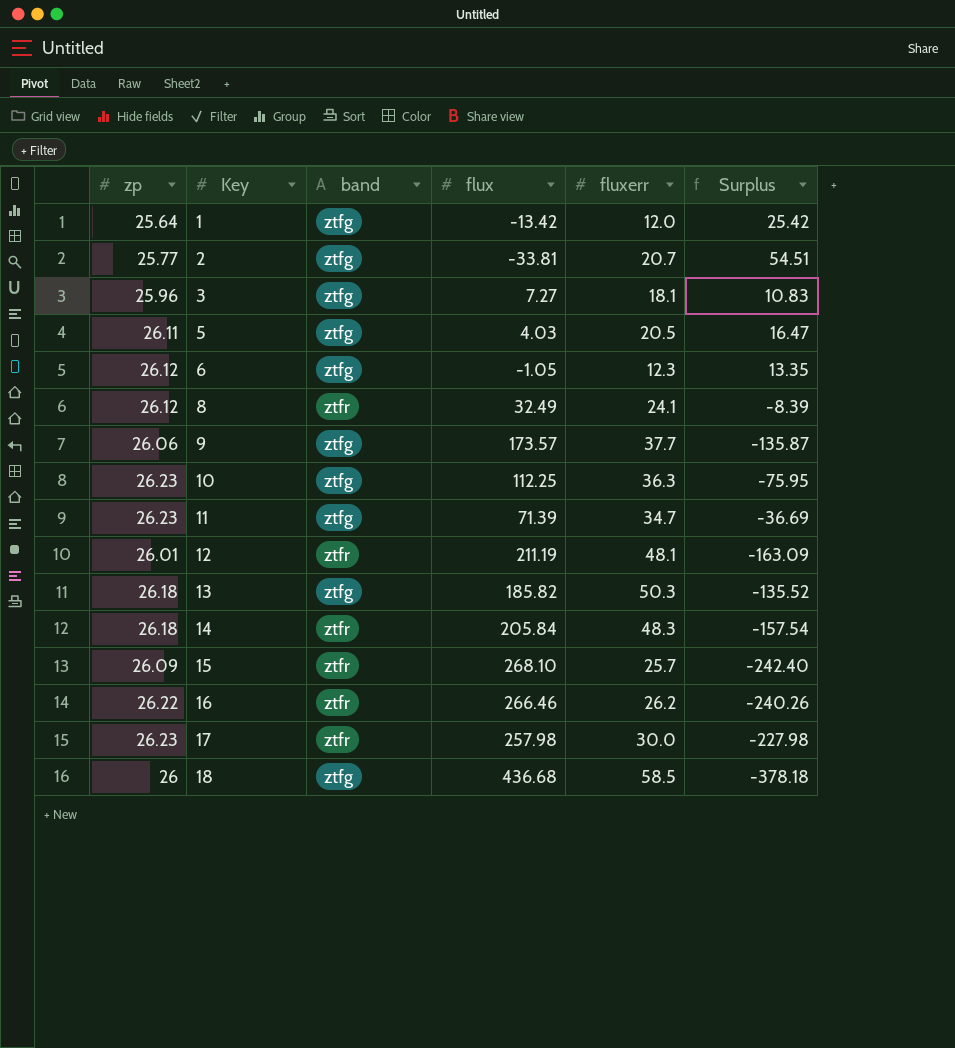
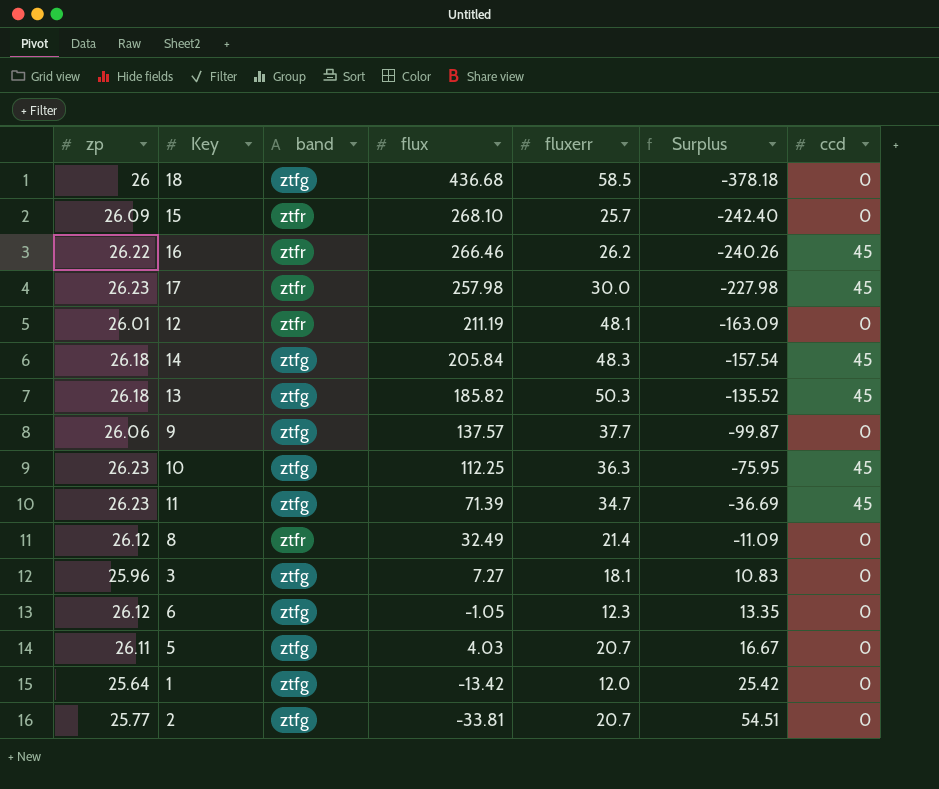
row order: Key ascending -> Surplus ascending
column ccd | position: none -> 7
14 | band: ztfr -> ztfg
9 | flux: 173.57 -> 137.57
9 | Surplus: -135.87 -> -99.87
8 | fluxerr: 24.1 -> 21.4
8 | Surplus: -8.39 -> -11.09
5 | fluxerr: 20.5 -> 20.7
5 | Surplus: 16.47 -> 16.67

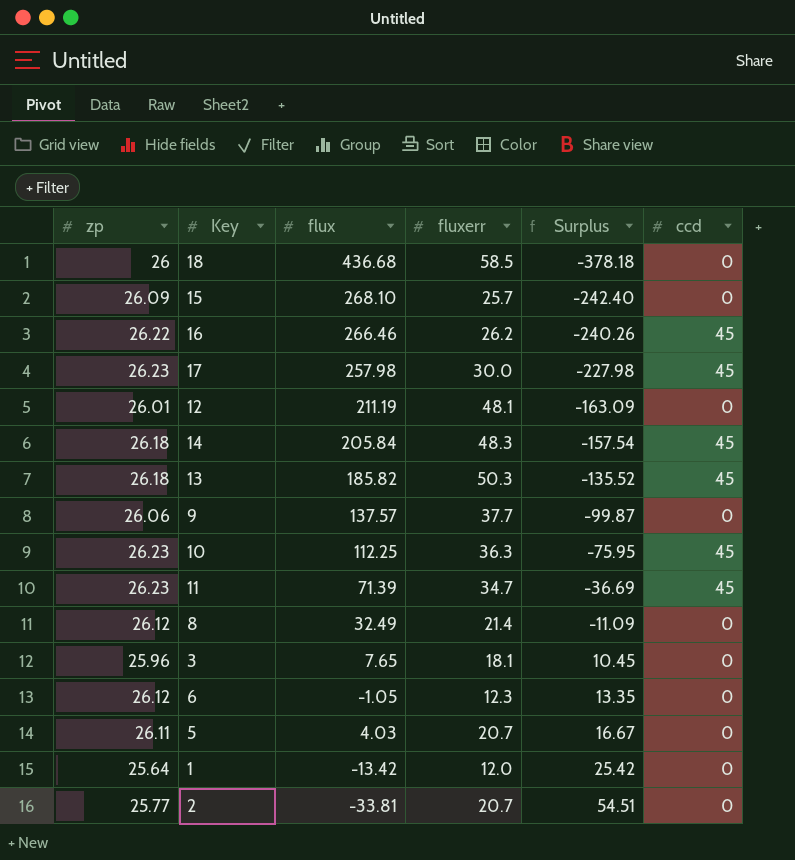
column band | position: 3 -> none
3 | flux: 7.27 -> 7.65
3 | Surplus: 10.83 -> 10.45

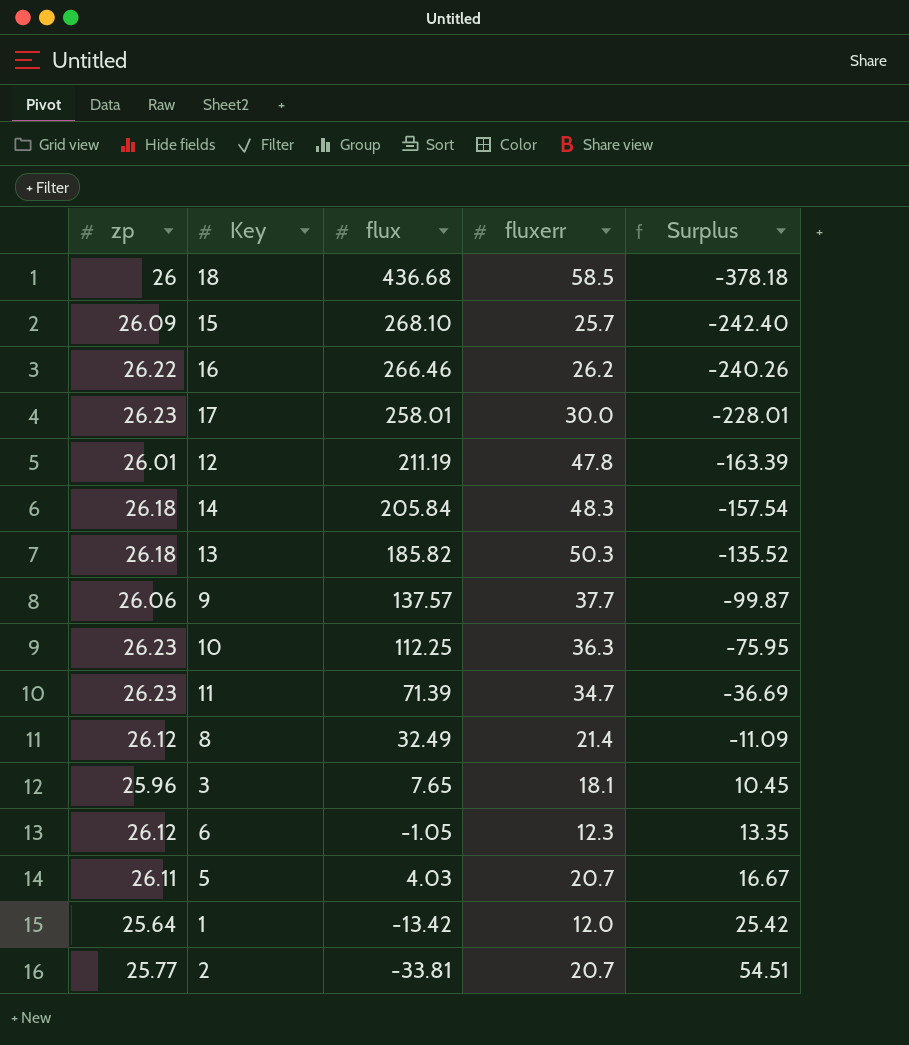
column ccd | position: 6 -> none
17 | flux: 257.98 -> 258.01
17 | Surplus: -227.98 -> -228.01
12 | fluxerr: 48.1 -> 47.8
12 | Surplus: -163.09 -> -163.39

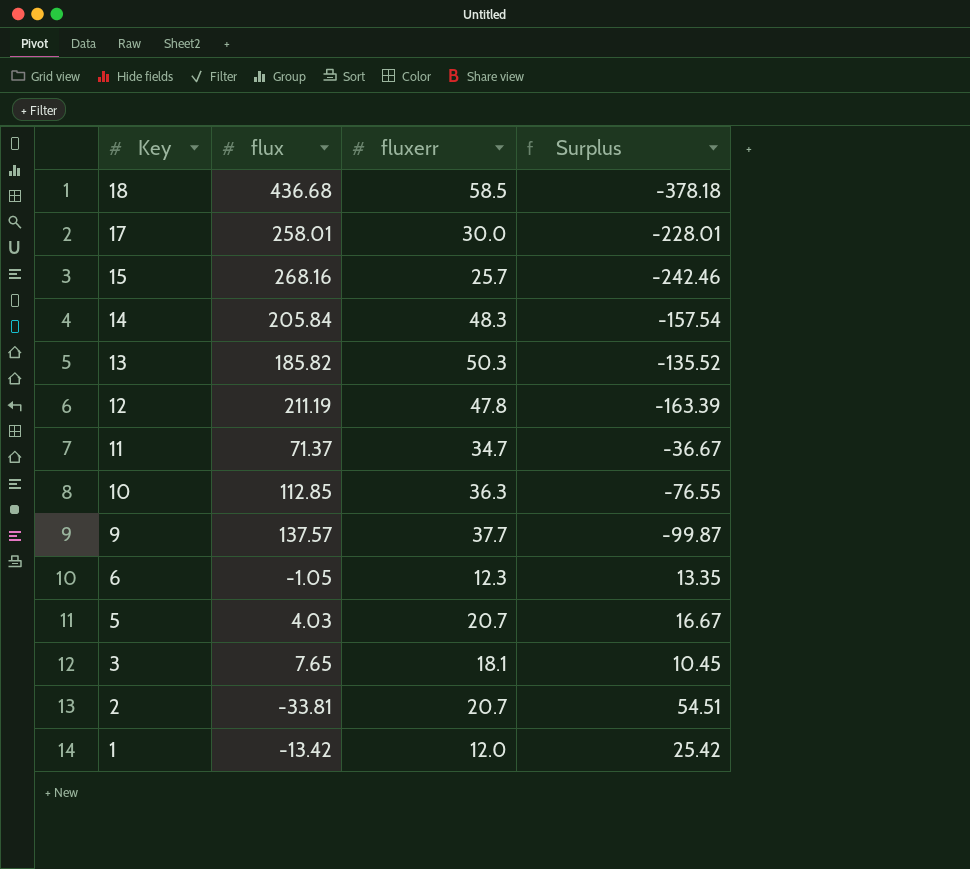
row order: Surplus ascending -> Key descending
column zp | position: 1 -> none
row 16: 26.22 | 266.46 | 26.2 | -240.26 -> none
row 8: 26.12 | 32.49 | 21.4 | -11.09 -> none
15 | flux: 268.10 -> 268.16
15 | Surplus: -242.40 -> -242.46
11 | flux: 71.39 -> 71.37
11 | Surplus: -36.69 -> -36.67
10 | flux: 112.25 -> 112.85
10 | Surplus: -75.95 -> -76.55

